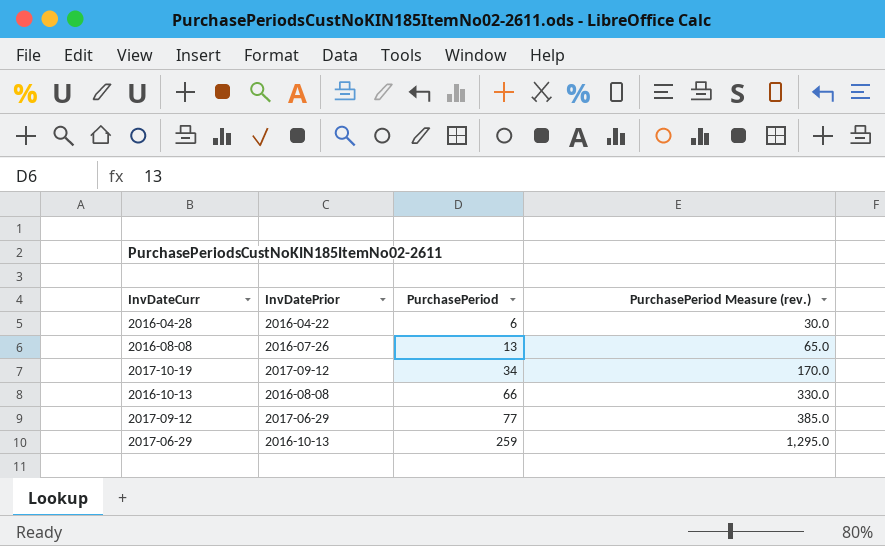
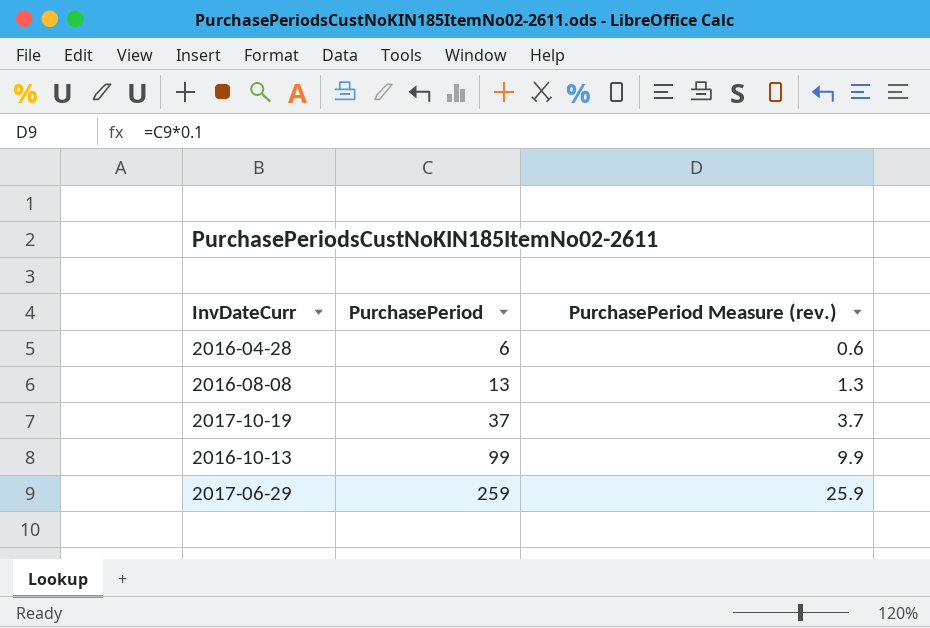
column InvDatePrior | position: 2 -> none
column PurchasePeriod Measure (rev.) | formula: [PurchasePeriod] * 5 -> [PurchasePeriod] * 0.1
row 2017-09-12: 2017-06-29 | 77 | 385.0 -> none
2017-10-19 | PurchasePeriod: 34 -> 37
2016-10-13 | PurchasePeriod: 66 -> 99

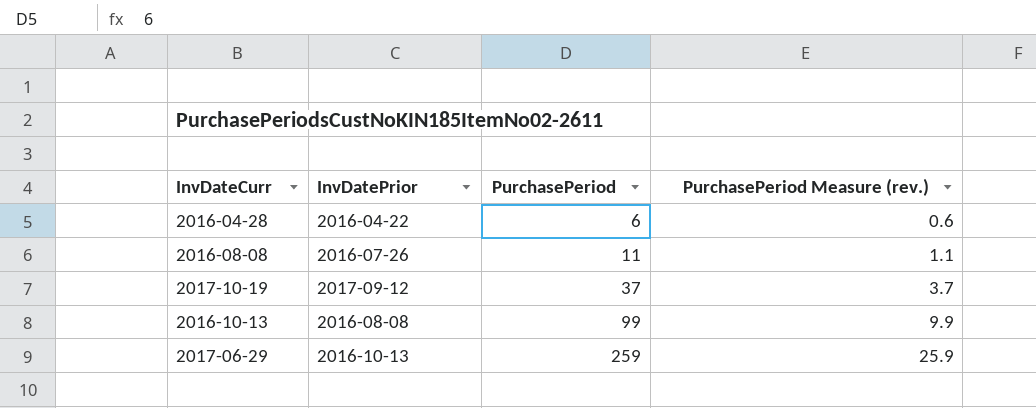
column InvDatePrior | position: none -> 2
2016-08-08 | PurchasePeriod: 13 -> 11
2016-08-08 | PurchasePeriod Measure (rev.): 1.3 -> 1.1

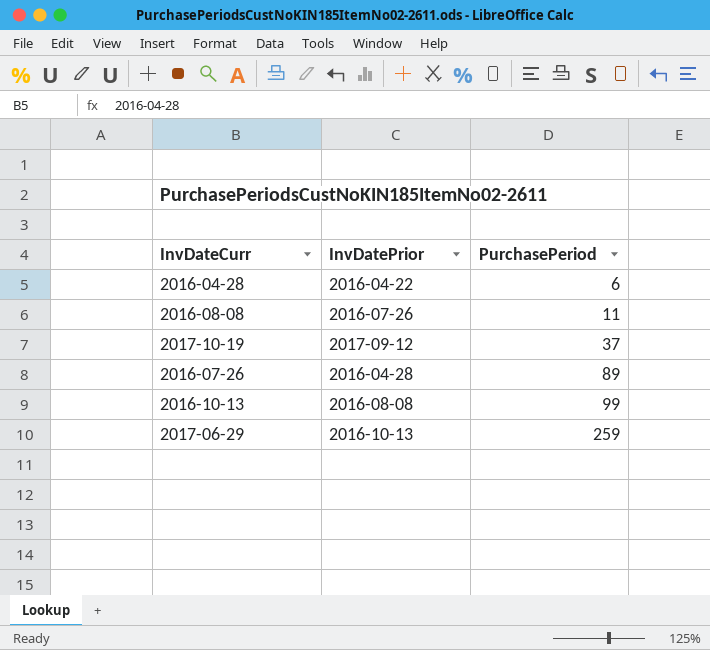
column PurchasePeriod Measure (rev.) | formula: [PurchasePeriod] * 0.1 -> none
row 2016-07-26: none -> 2016-04-28 | 89

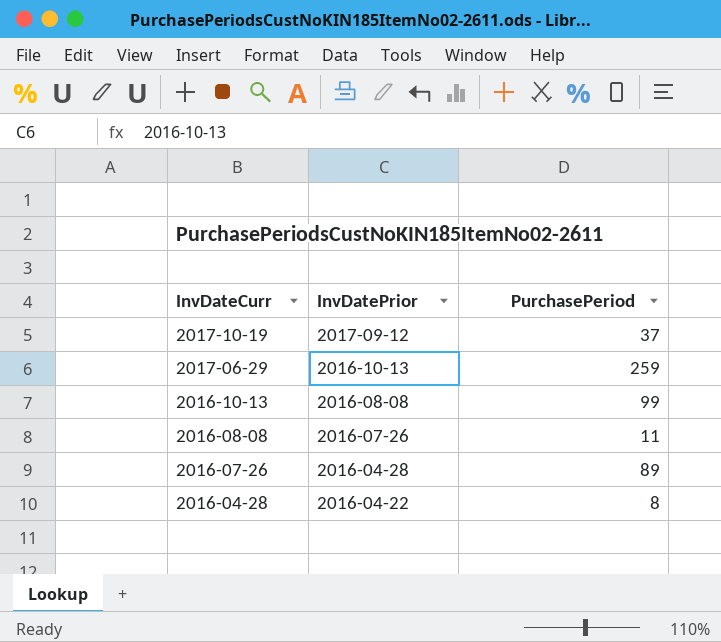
row order: PurchasePeriod ascending -> InvDateCurr descending
2016-04-28 | PurchasePeriod: 6 -> 8

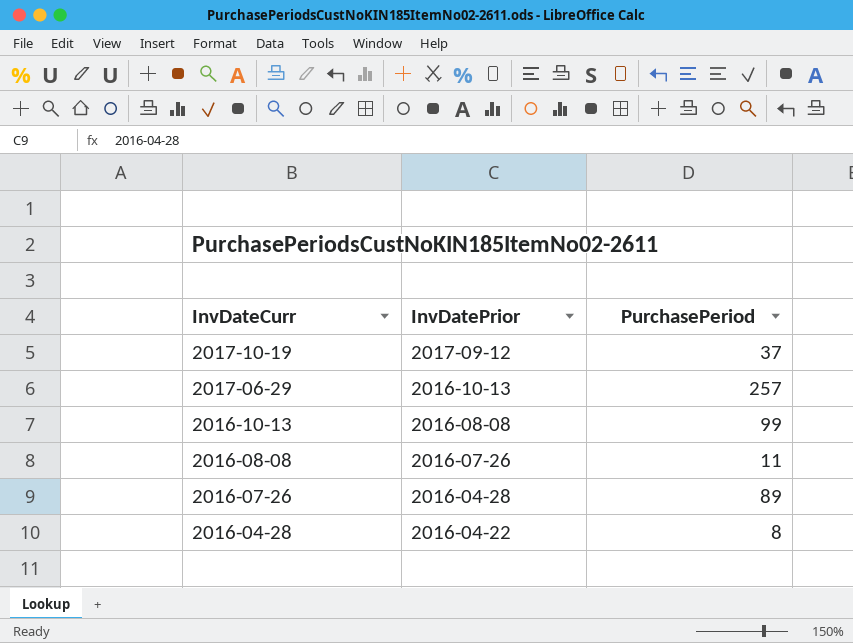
2017-06-29 | PurchasePeriod: 259 -> 257

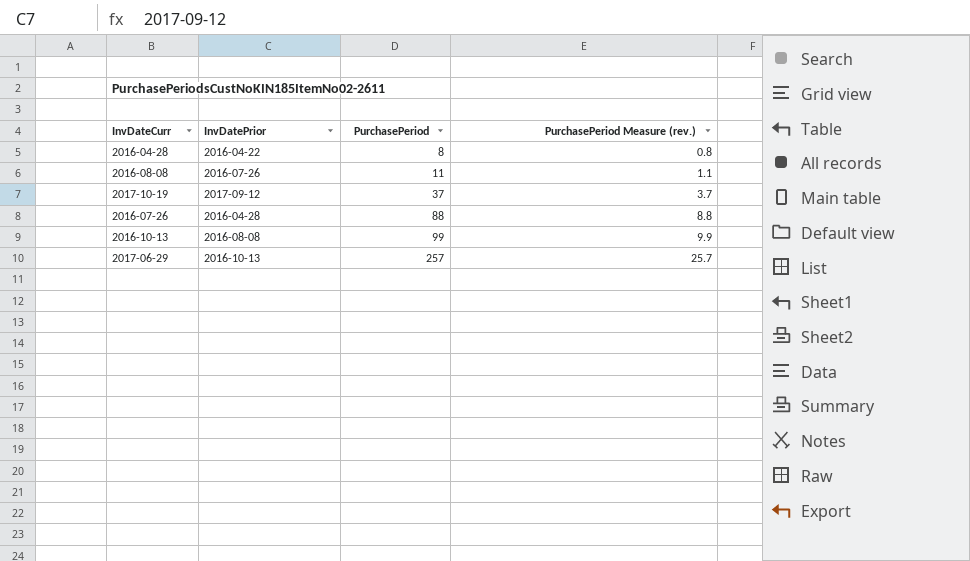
row order: InvDateCurr descending -> PurchasePeriod ascending
column PurchasePeriod Measure (rev.) | formula: none -> [PurchasePeriod] * 0.1
2016-07-26 | PurchasePeriod: 89 -> 88

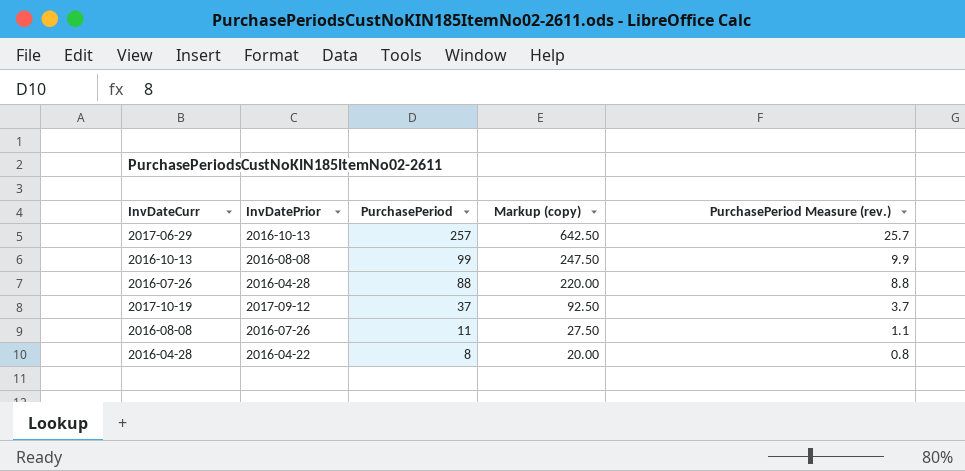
row order: PurchasePeriod ascending -> PurchasePeriod descending
column Markup (copy) | formula: none -> [PurchasePeriod] * 2.5

